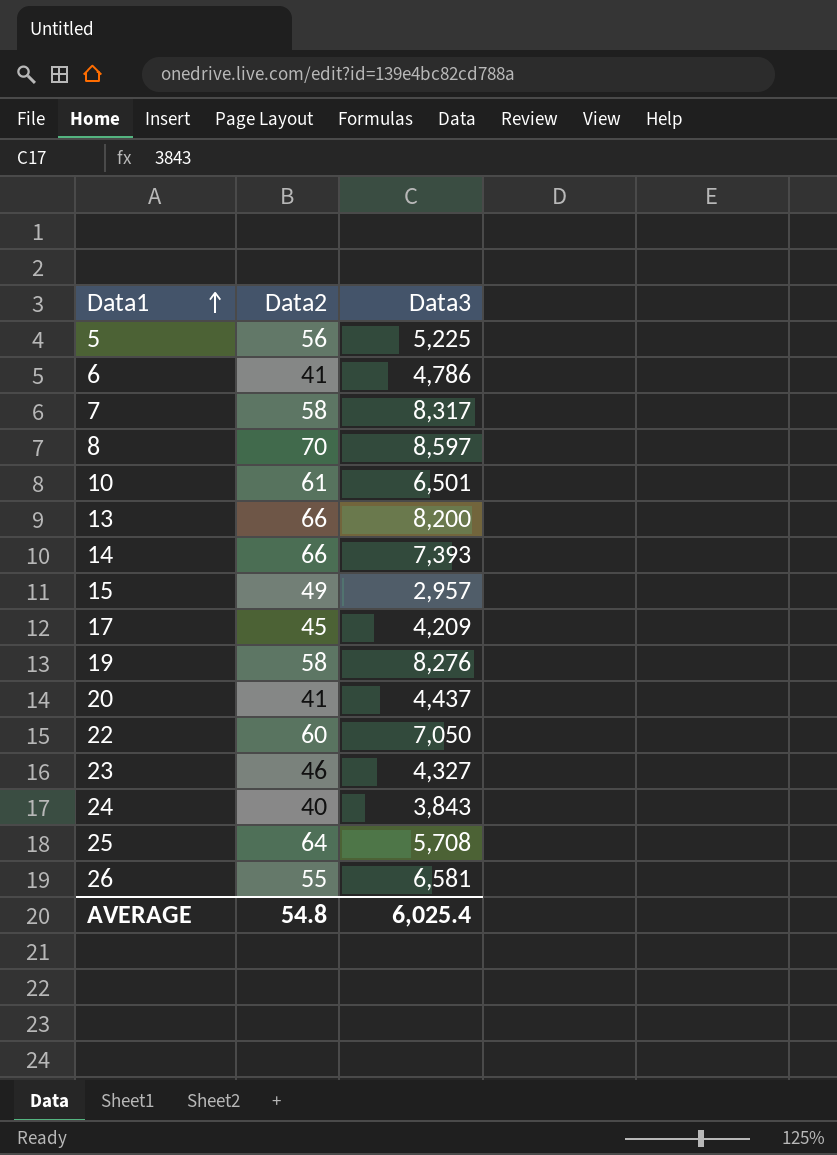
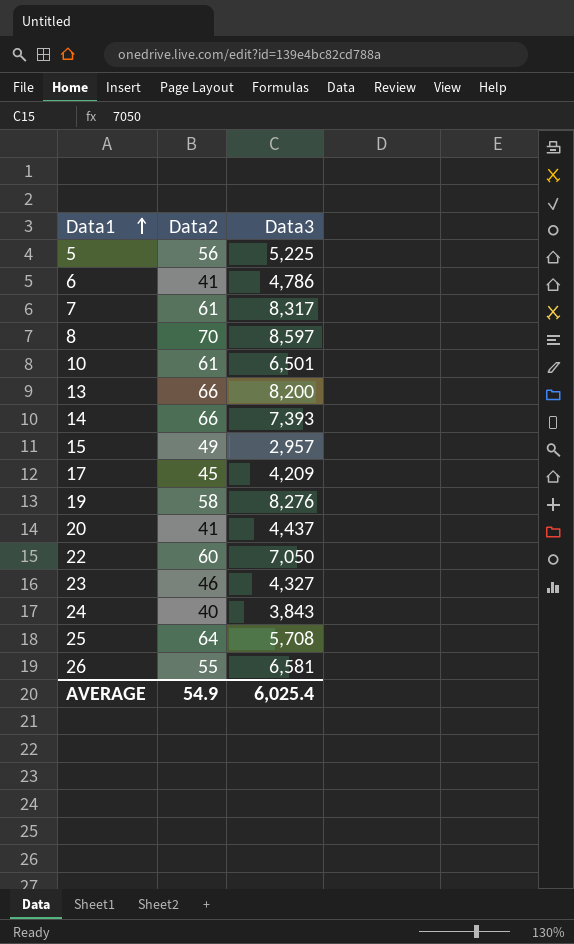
7 | Data2: 58 -> 61
AVERAGE | Data2: 54.8 -> 54.9

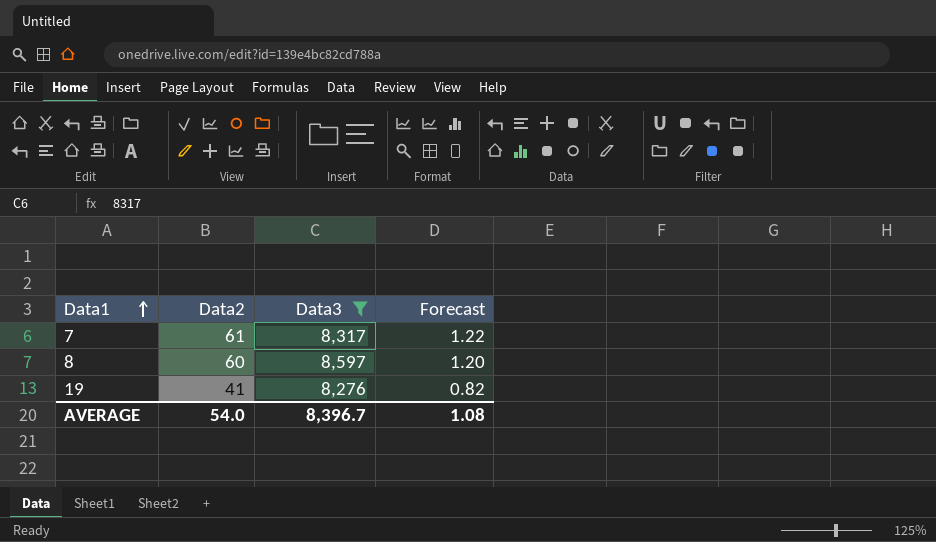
filter: none -> Data3 >= 8,276
column Forecast | formula: none -> [Data2] * 0.02
8 | Data2: 70 -> 60
19 | Data2: 58 -> 41
AVERAGE | Data2: 54.9 -> 54.0
AVERAGE | Data3: 6,025.4 -> 8,396.7

